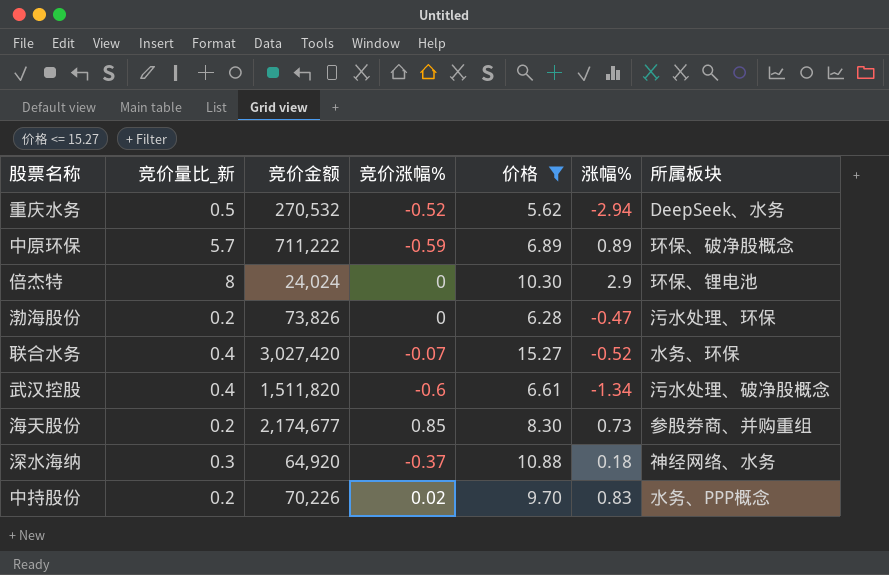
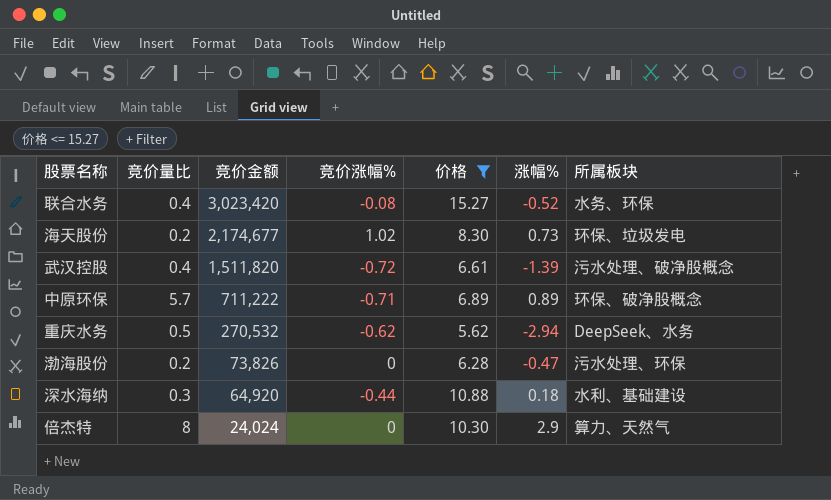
row order: none -> 竞价金额 descending
column name: 竞价量比_新 -> 竞价量比
row 中持股份: 0.2 | 70,226 | 0.02 | 9.70 | 0.83 | 水务、PPP概念 -> none
联合水务 | 竞价金额: 3,027,420 -> 3,023,420
联合水务 | 竞价涨幅%: -0.07 -> -0.08
海天股份 | 竞价涨幅%: 0.85 -> 1.02
海天股份 | 所属板块: 参股券商、并购重组 -> 环保、垃圾发电
武汉控股 | 竞价涨幅%: -0.6 -> -0.72
武汉控股 | 涨幅%: -1.34 -> -1.39
中原环保 | 竞价涨幅%: -0.59 -> -0.71
重庆水务 | 竞价涨幅%: -0.52 -> -0.62
深水海纳 | 竞价涨幅%: -0.37 -> -0.44
深水海纳 | 所属板块: 神经网络、水务 -> 水利、基础建设
倍杰特 | 所属板块: 环保、锂电池 -> 算力、天然气

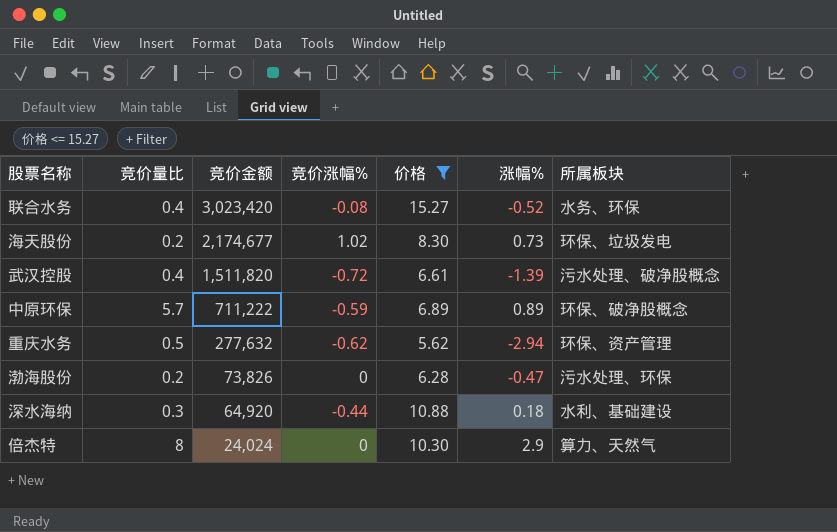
中原环保 | 竞价涨幅%: -0.71 -> -0.59
重庆水务 | 竞价金额: 270,532 -> 277,632
重庆水务 | 所属板块: DeepSeek、水务 -> 环保、资产管理

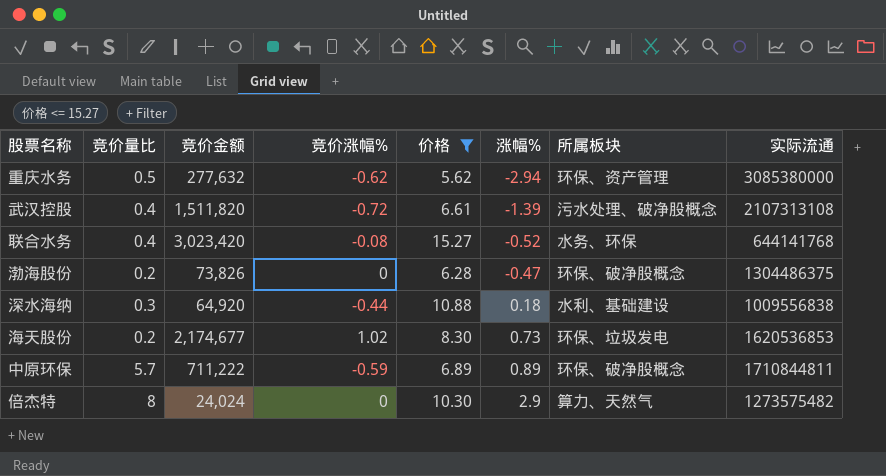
row order: 竞价金额 descending -> 涨幅% ascending
column 实际流通 | position: none -> 8
渤海股份 | 所属板块: 污水处理、环保 -> 环保、破净股概念

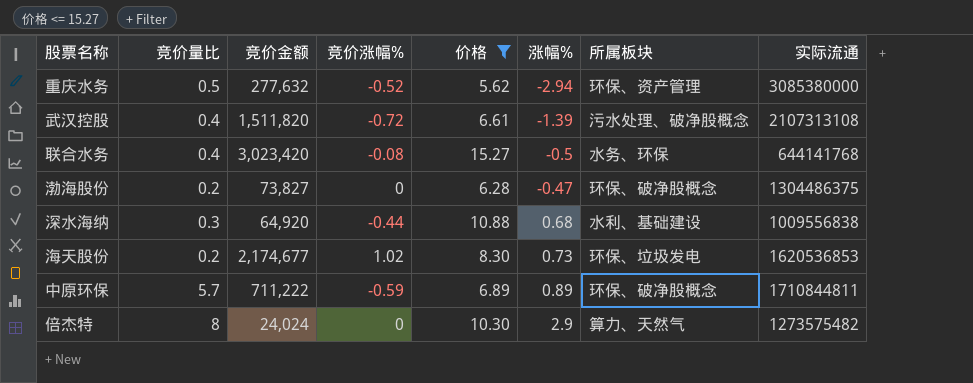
重庆水务 | 竞价涨幅%: -0.62 -> -0.52
联合水务 | 涨幅%: -0.52 -> -0.5
渤海股份 | 竞价金额: 73,826 -> 73,827
深水海纳 | 涨幅%: 0.18 -> 0.68

